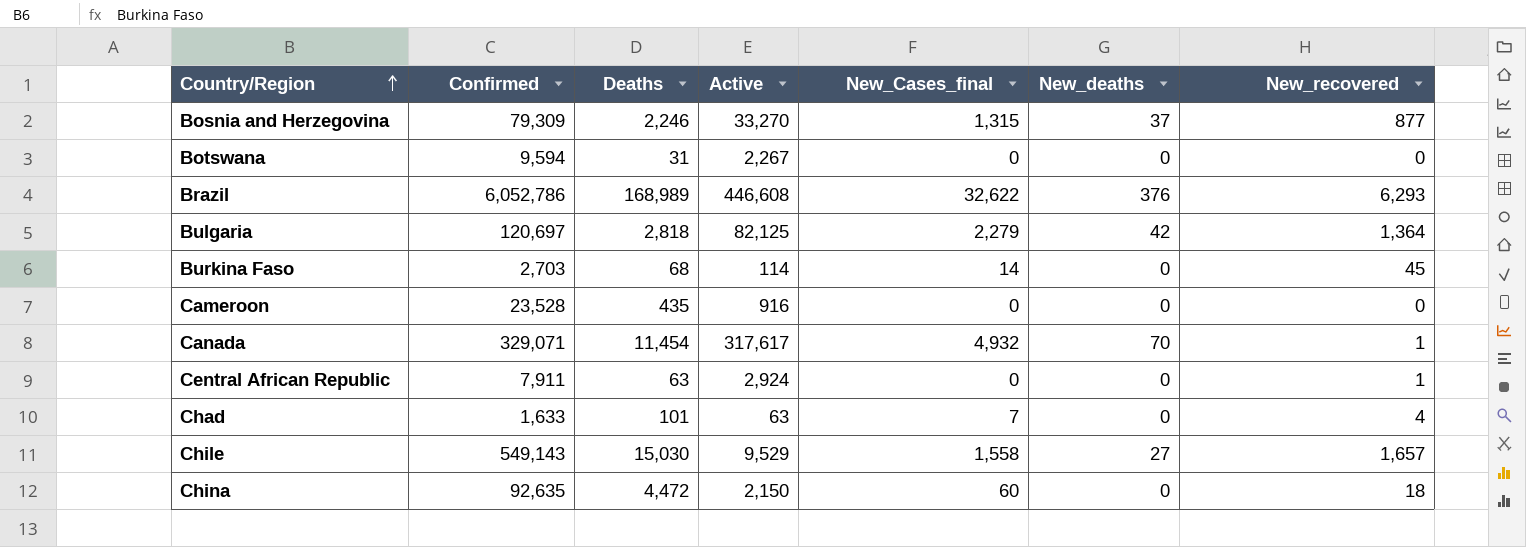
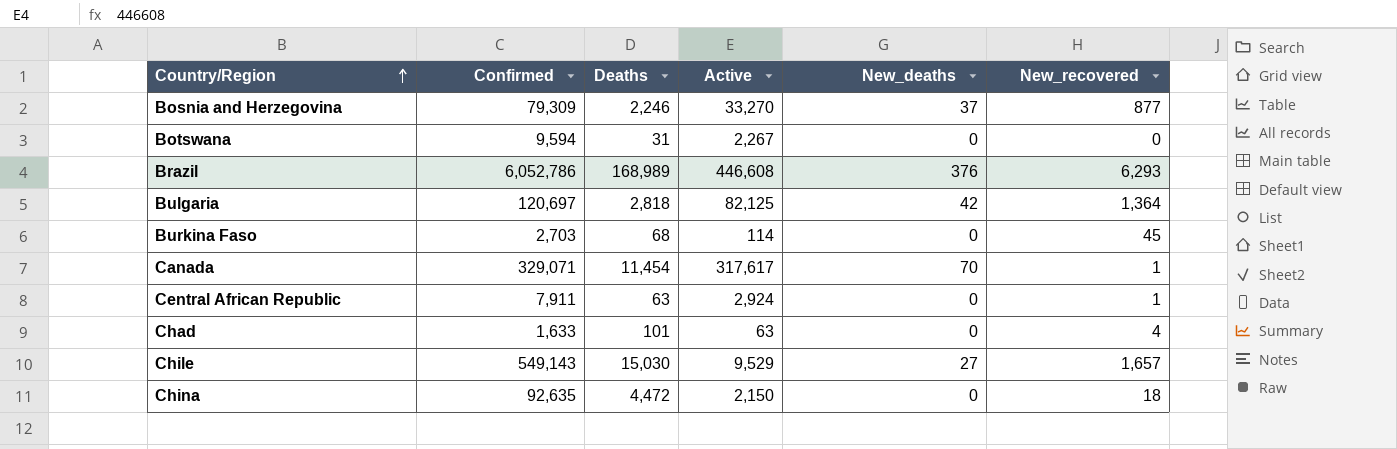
column New_Cases_final | position: 5 -> none
row Cameroon: 23,528 | 435 | 916 | 0 | 0 | 0 -> none

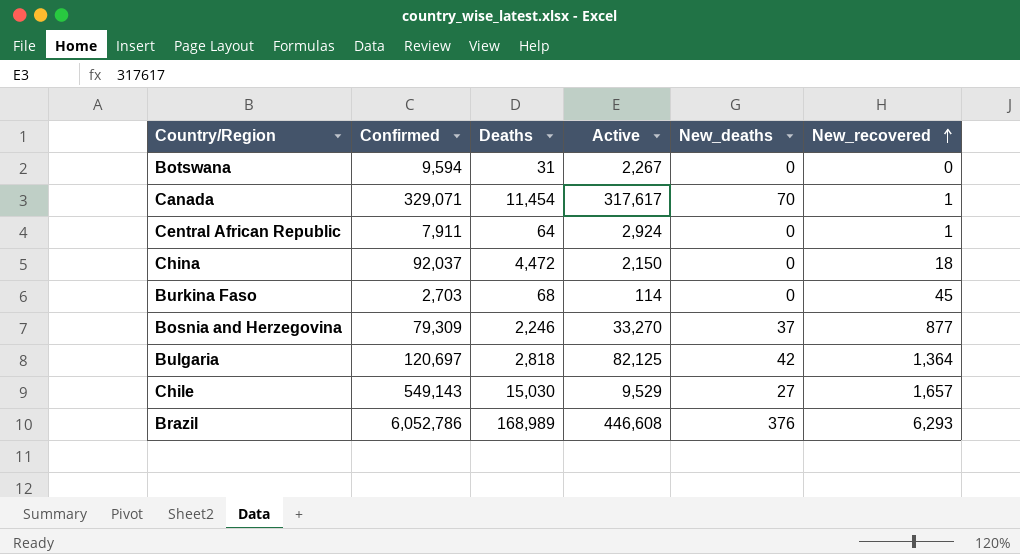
row order: Country/Region ascending -> New_recovered ascending
row Chad: 1,633 | 101 | 63 | 0 | 4 -> none
Central African Republic | Deaths: 63 -> 64
China | Confirmed: 92,635 -> 92,037

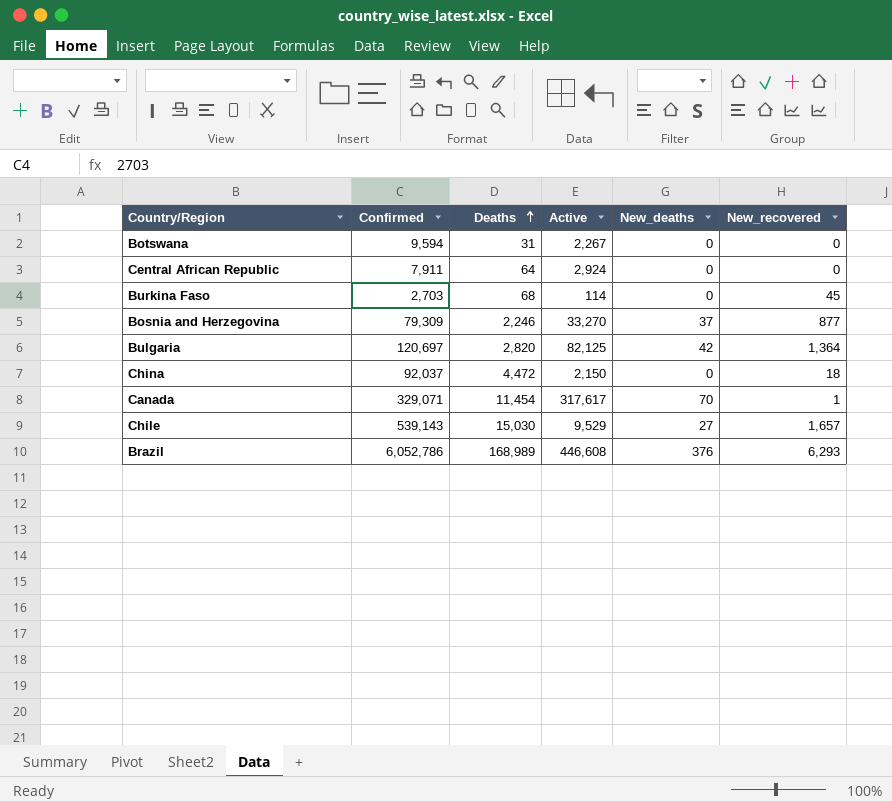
row order: New_recovered ascending -> Deaths ascending
Central African Republic | New_recovered: 1 -> 0
Bulgaria | Deaths: 2,818 -> 2,820
Chile | Confirmed: 549,143 -> 539,143

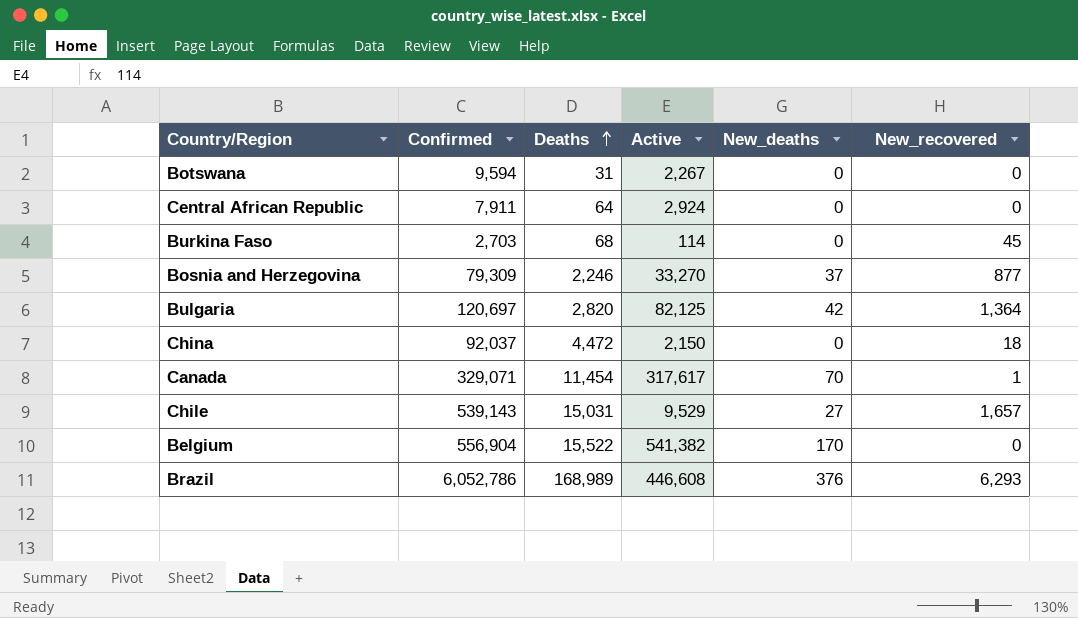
Chile | Deaths: 15,030 -> 15,031
row Belgium: none -> 556,904 | 15,522 | 541,382 | 170 | 0

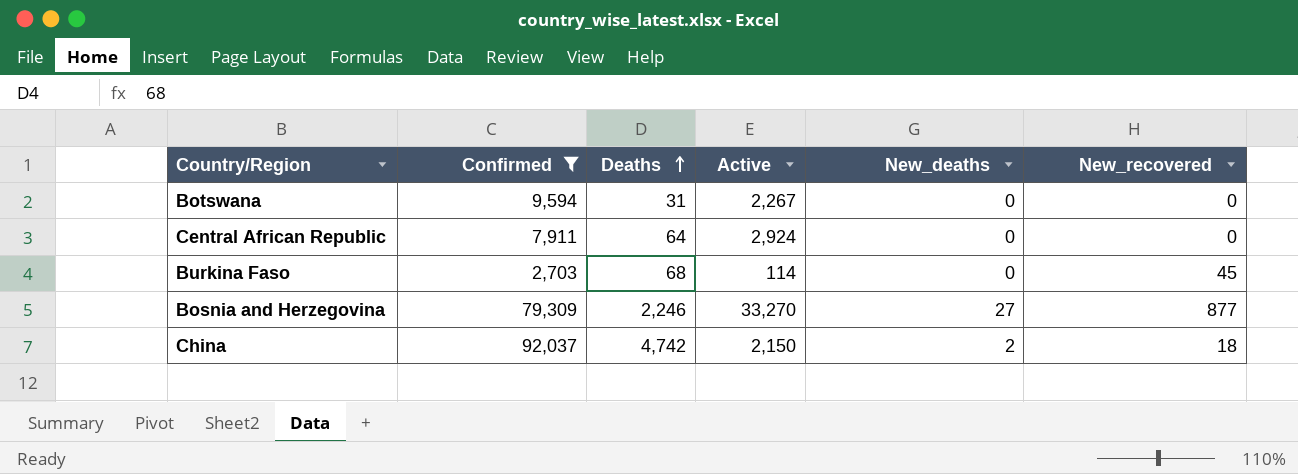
filter: none -> Confirmed <= 92,037
Bosnia and Herzegovina | New_deaths: 37 -> 27
China | Deaths: 4,472 -> 4,742
China | New_deaths: 0 -> 2

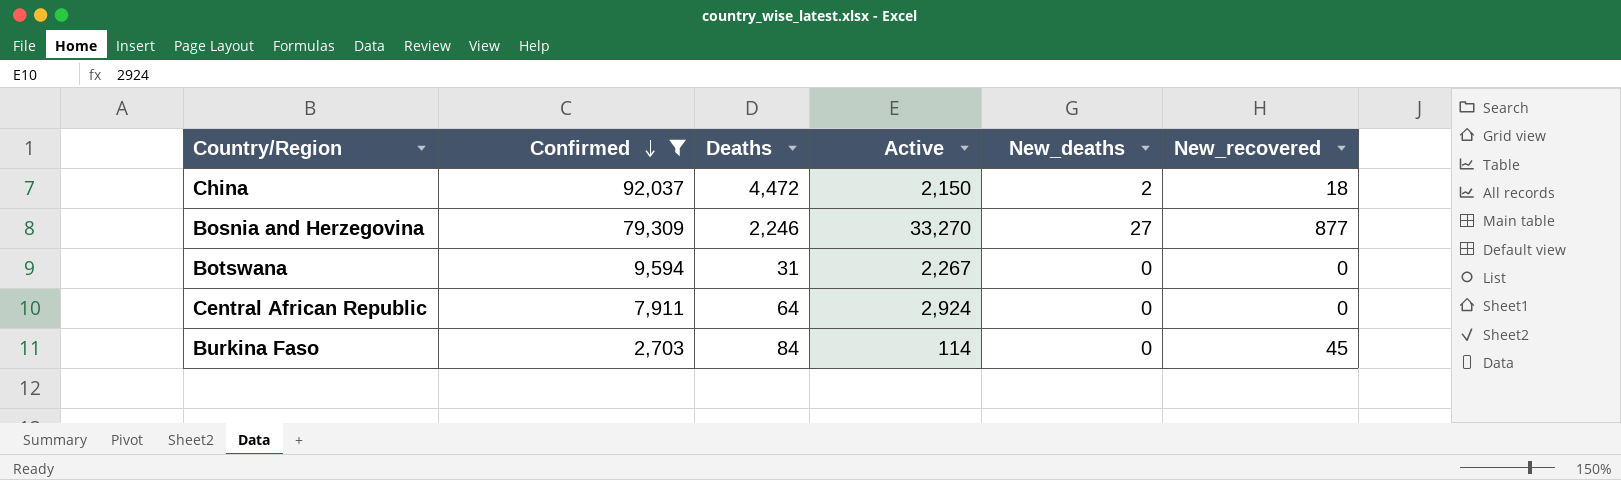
row order: Deaths ascending -> Confirmed descending
China | Deaths: 4,742 -> 4,472
Burkina Faso | Deaths: 68 -> 84

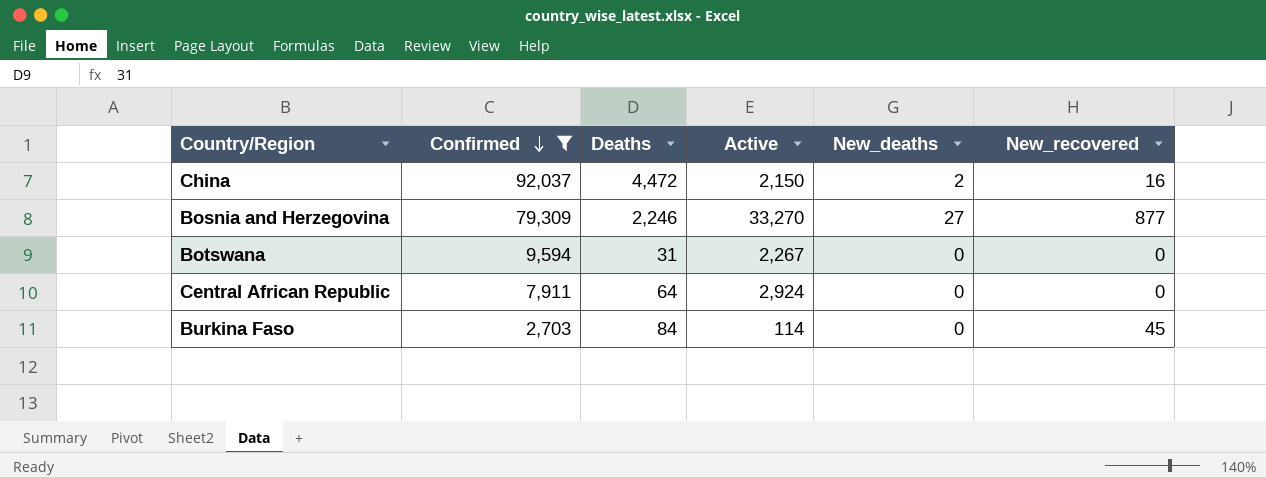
China | New_recovered: 18 -> 16

